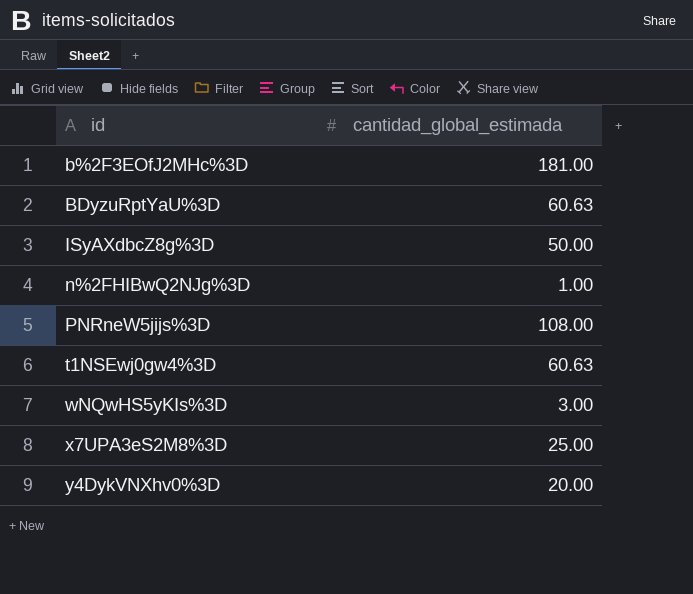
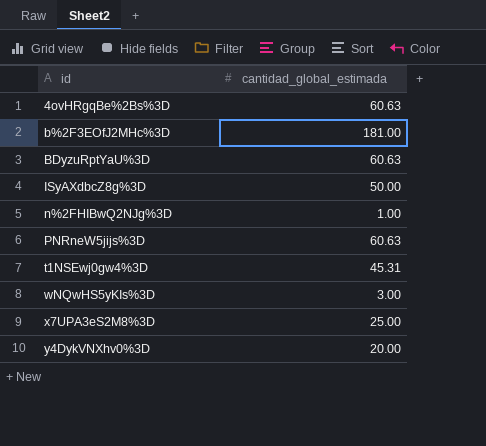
row 4ovHRgqBe%2Bs%3D: none -> 60.63
PNRneW5jijs%3D | cantidad_global_estimada: 108.00 -> 60.63
t1NSEwj0gw4%3D | cantidad_global_estimada: 60.63 -> 45.31

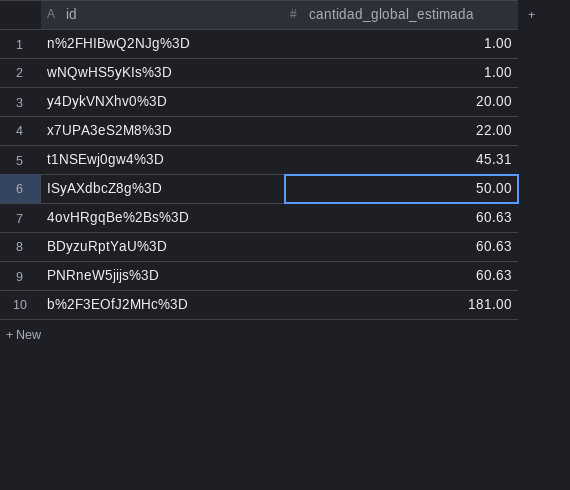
row order: id ascending -> cantidad_global_estimada ascending
wNQwHS5yKIs%3D | cantidad_global_estimada: 3.00 -> 1.00
x7UPA3eS2M8%3D | cantidad_global_estimada: 25.00 -> 22.00

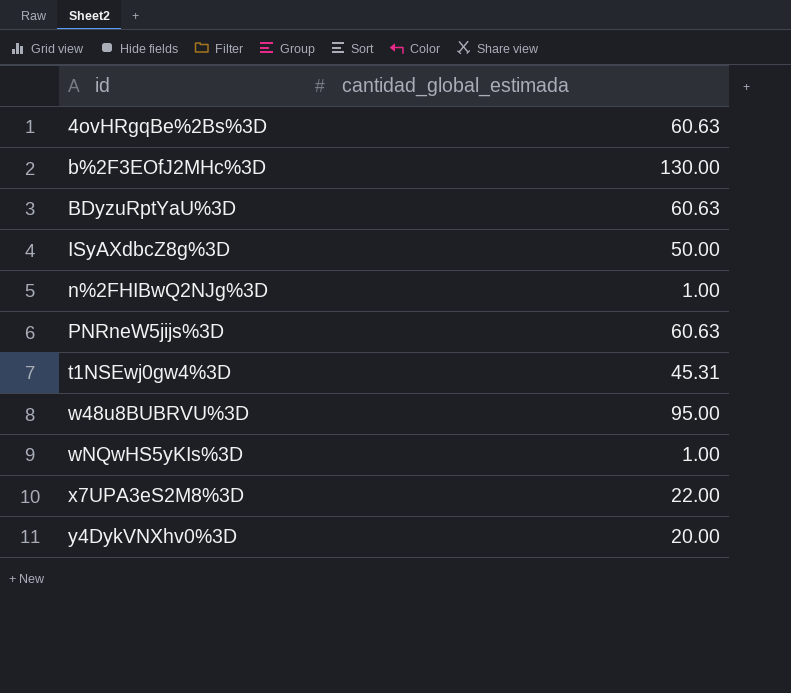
row order: cantidad_global_estimada ascending -> id ascending
b%2F3EOfJ2MHc%3D | cantidad_global_estimada: 181.00 -> 130.00
row w48u8BUBRVU%3D: none -> 95.00

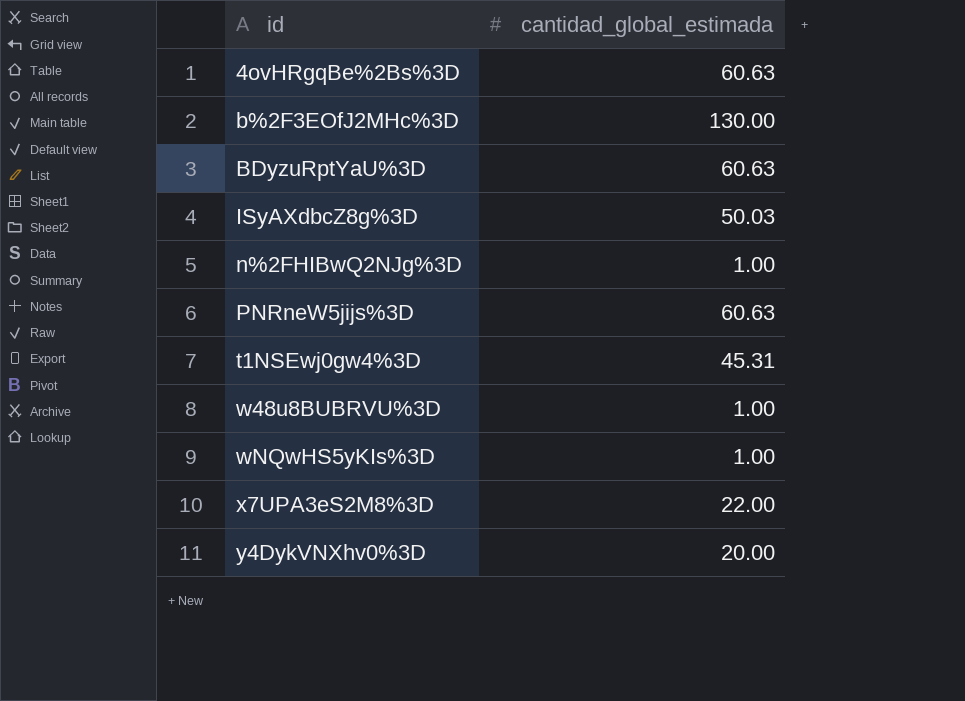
ISyAXdbcZ8g%3D | cantidad_global_estimada: 50.00 -> 50.03
w48u8BUBRVU%3D | cantidad_global_estimada: 95.00 -> 1.00

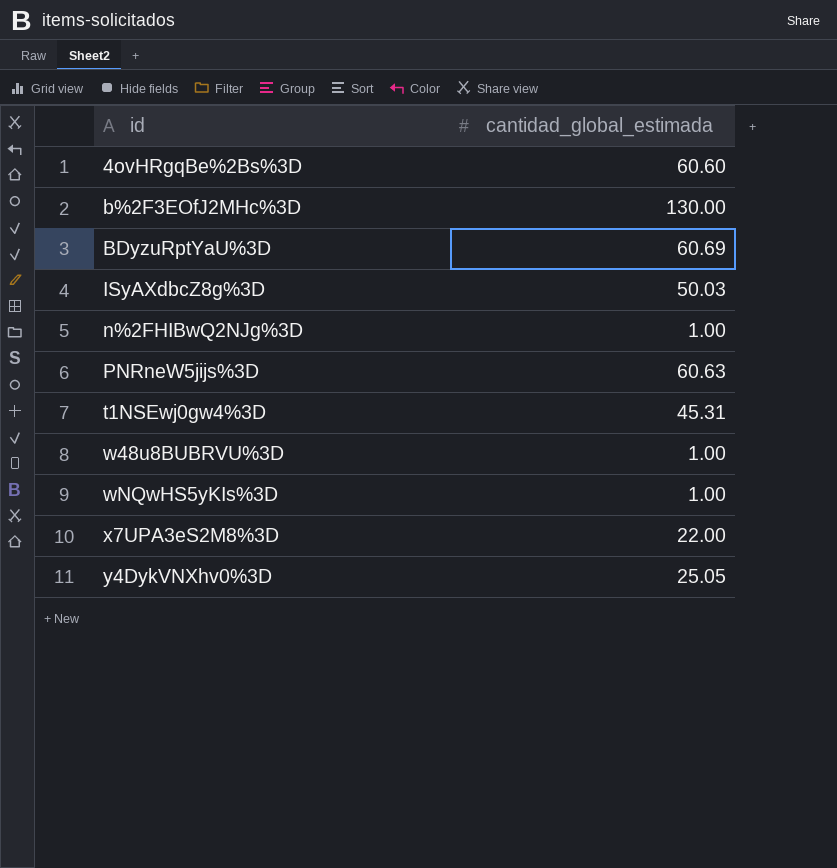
4ovHRgqBe%2Bs%3D | cantidad_global_estimada: 60.63 -> 60.60
BDyzuRptYaU%3D | cantidad_global_estimada: 60.63 -> 60.69
y4DykVNXhv0%3D | cantidad_global_estimada: 20.00 -> 25.05

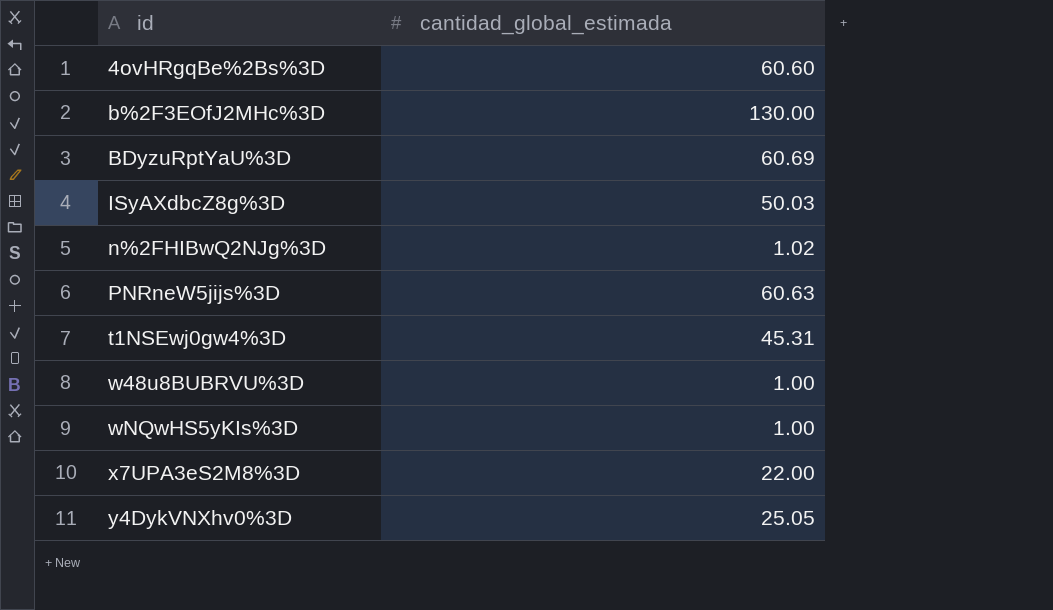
n%2FHIBwQ2NJg%3D | cantidad_global_estimada: 1.00 -> 1.02

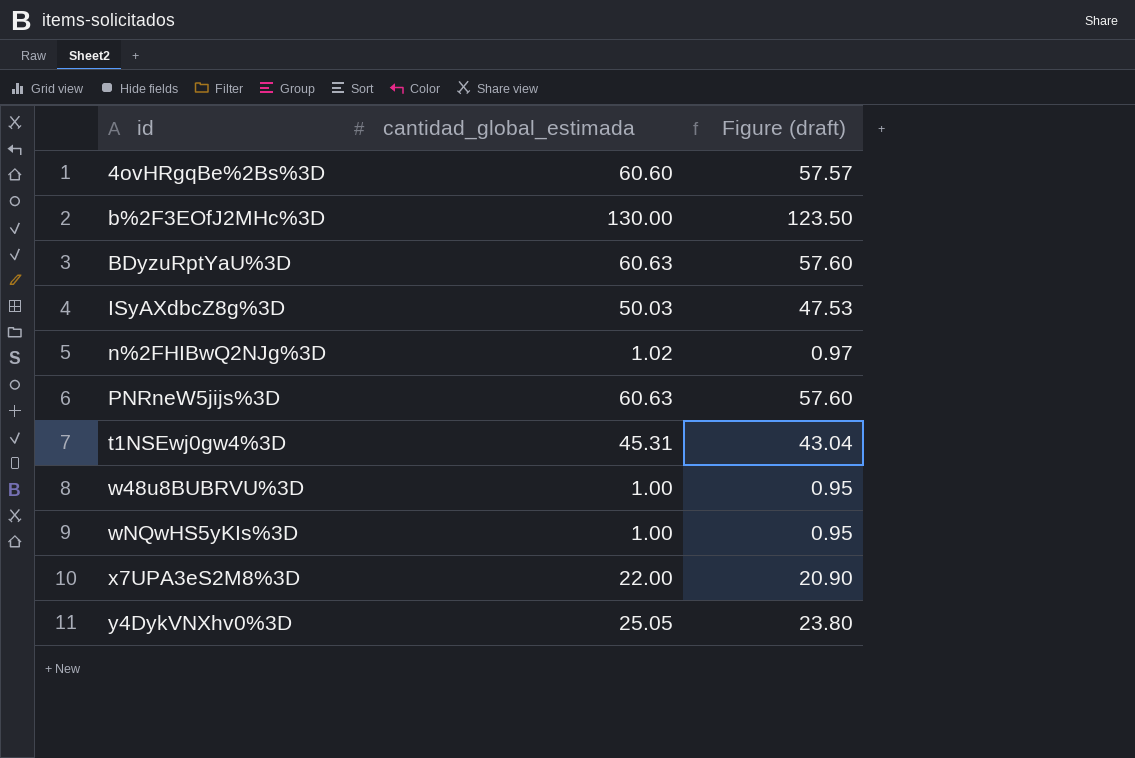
column Figure (draft) | formula: none -> [cantidad_global_estimada] * 0.95
BDyzuRptYaU%3D | cantidad_global_estimada: 60.69 -> 60.63

